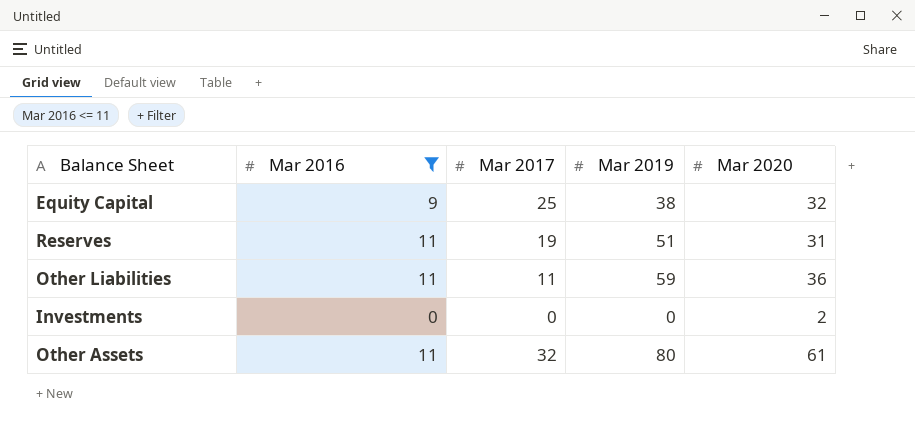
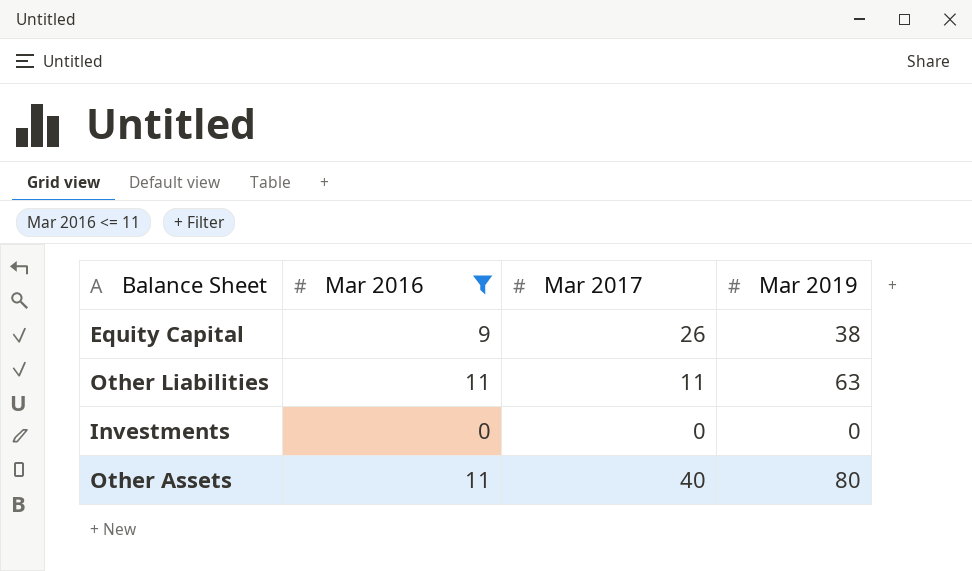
column Mar 2020 | position: 5 -> none
row Reserves: 11 | 19 | 51 | 31 -> none
Equity Capital | Mar 2017: 25 -> 26
Other Liabilities | Mar 2019: 59 -> 63
Other Assets | Mar 2017: 32 -> 40

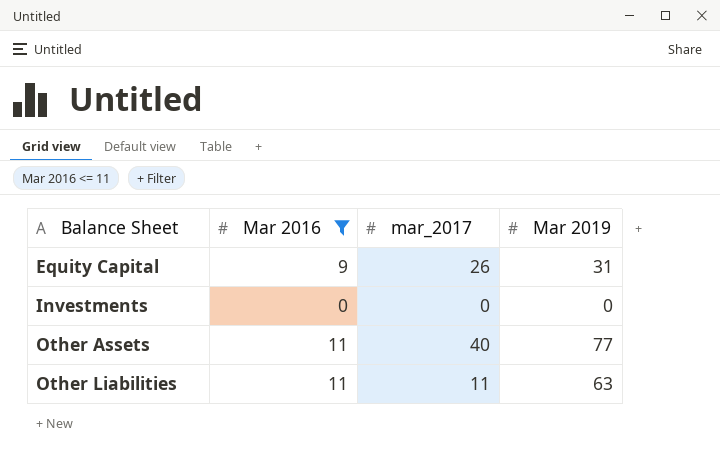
row order: none -> Balance Sheet ascending
column name: Mar 2017 -> mar_2017
Equity Capital | Mar 2019: 38 -> 31
Other Assets | Mar 2019: 80 -> 77

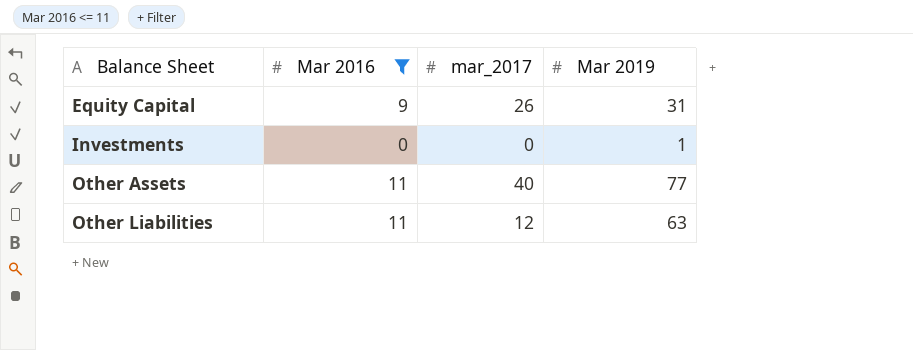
Investments | Mar 2019: 0 -> 1
Other Liabilities | mar_2017: 11 -> 12

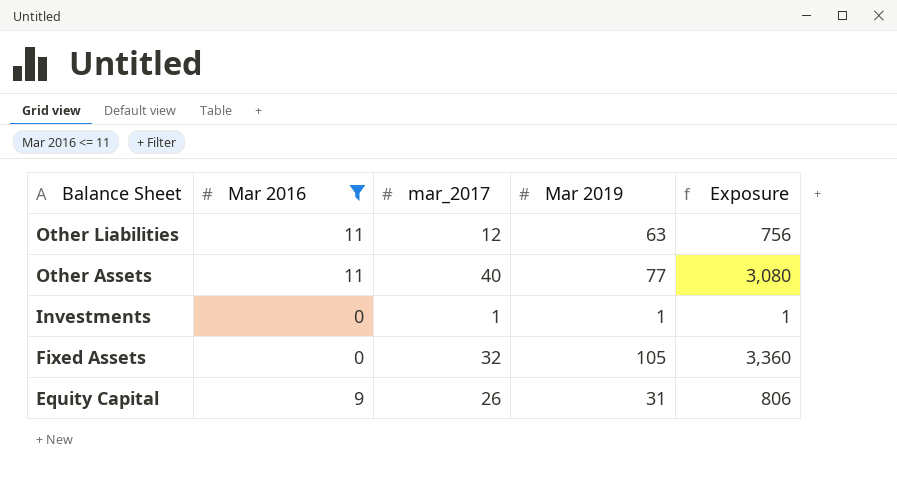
row order: Balance Sheet ascending -> Balance Sheet descending
column Exposure | formula: none -> [mar_2017] * [Mar 2019]
Investments | mar_2017: 0 -> 1
row Fixed Assets: none -> 0 | 32 | 105 | 3,360

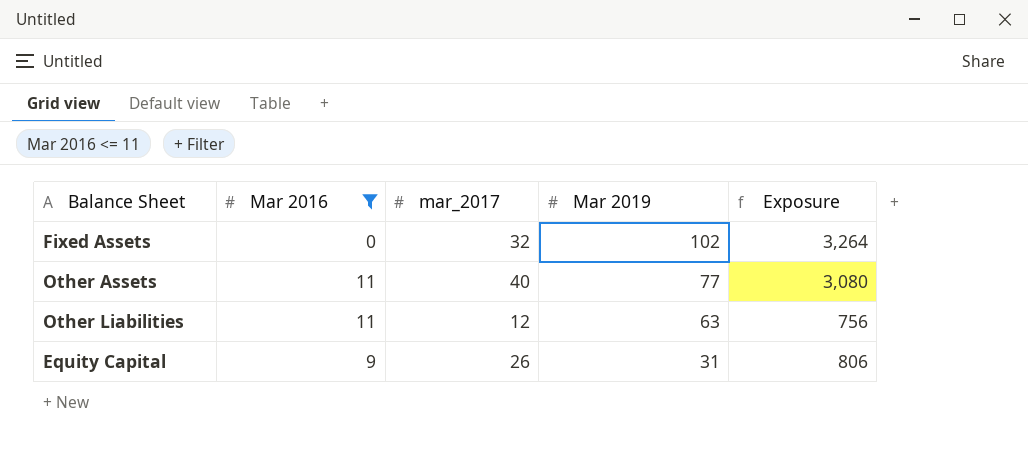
row order: Balance Sheet descending -> Mar 2019 descending
row Investments: 0 | 1 | 1 | 1 -> none
Fixed Assets | Mar 2019: 105 -> 102
Fixed Assets | Exposure: 3,360 -> 3,264

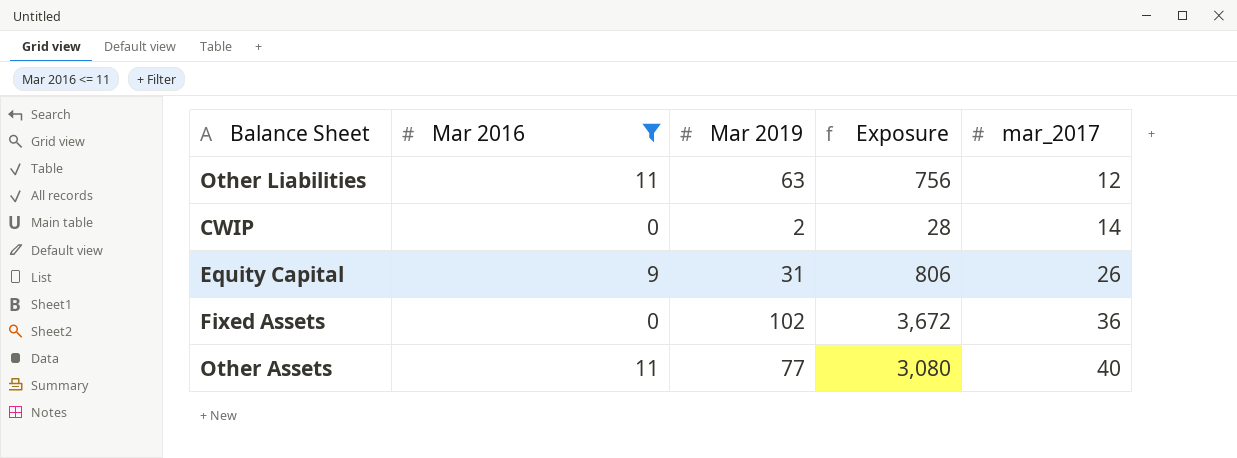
row order: Mar 2019 descending -> mar_2017 ascending
column mar_2017 | position: 3 -> 5
row CWIP: none -> 0 | 2 | 28 | 14
Fixed Assets | Exposure: 3,264 -> 3,672
Fixed Assets | mar_2017: 32 -> 36

